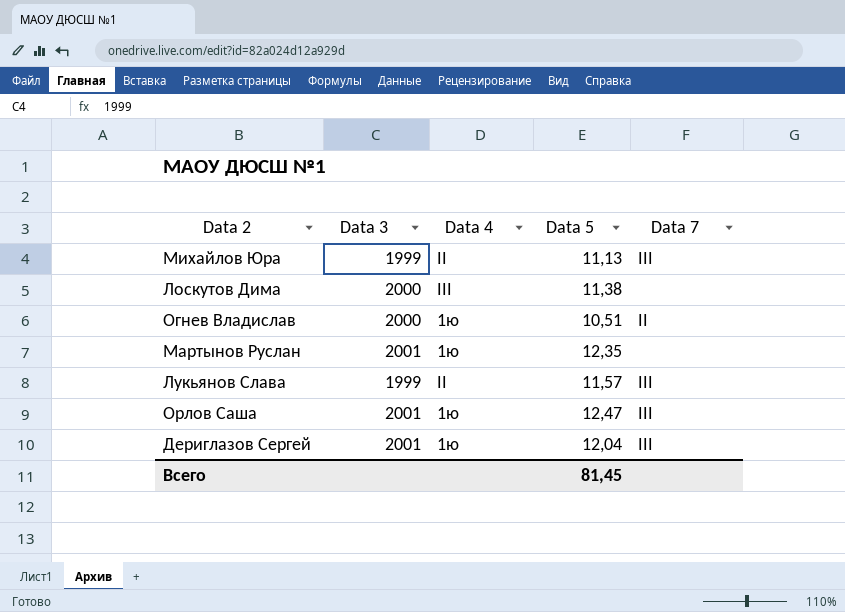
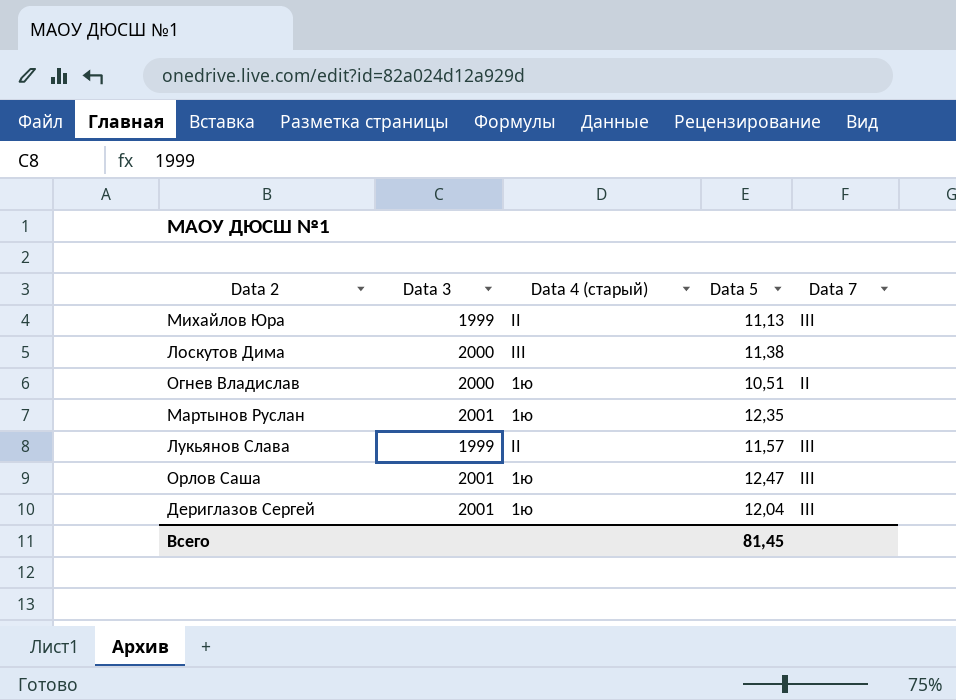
column name: Data 4 -> Data 4 (старый)

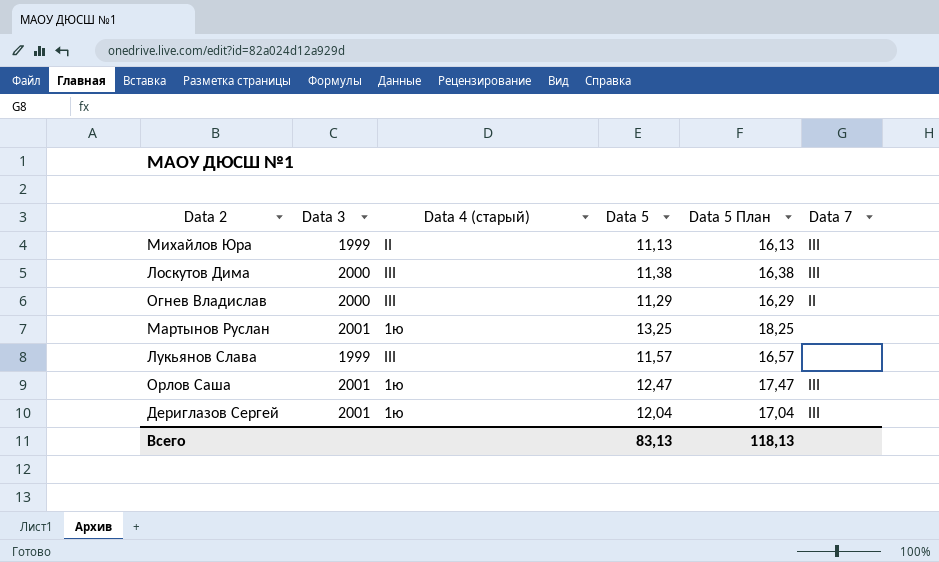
column Data 5 План | formula: none -> [Data 5] + 5
Лоскутов Дима | Data 7: none -> III
Огнев Владислав | Data 4 (старый): 1ю -> III
Огнев Владислав | Data 5: 10,51 -> 11,29
Мартынов Руслан | Data 5: 12,35 -> 13,25
Лукьянов Слава | Data 4 (старый): II -> III
Лукьянов Слава | Data 7: III -> none
Всего | Data 5: 81,45 -> 83,13

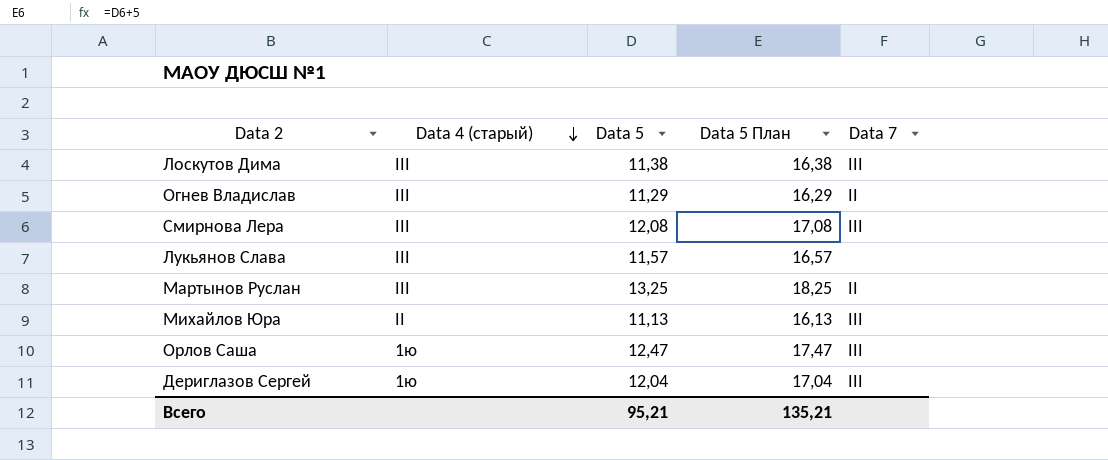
row order: none -> Data 4 (старый) descending
column Data 3 | position: 2 -> none
row Смирнова Лера: none -> III | 12,08 | 17,08 | III
Мартынов Руслан | Data 4 (старый): 1ю -> III
Мартынов Руслан | Data 7: none -> II
Всего | Data 5: 83,13 -> 95,21
Всего | Data 5 План: 118,13 -> 135,21

